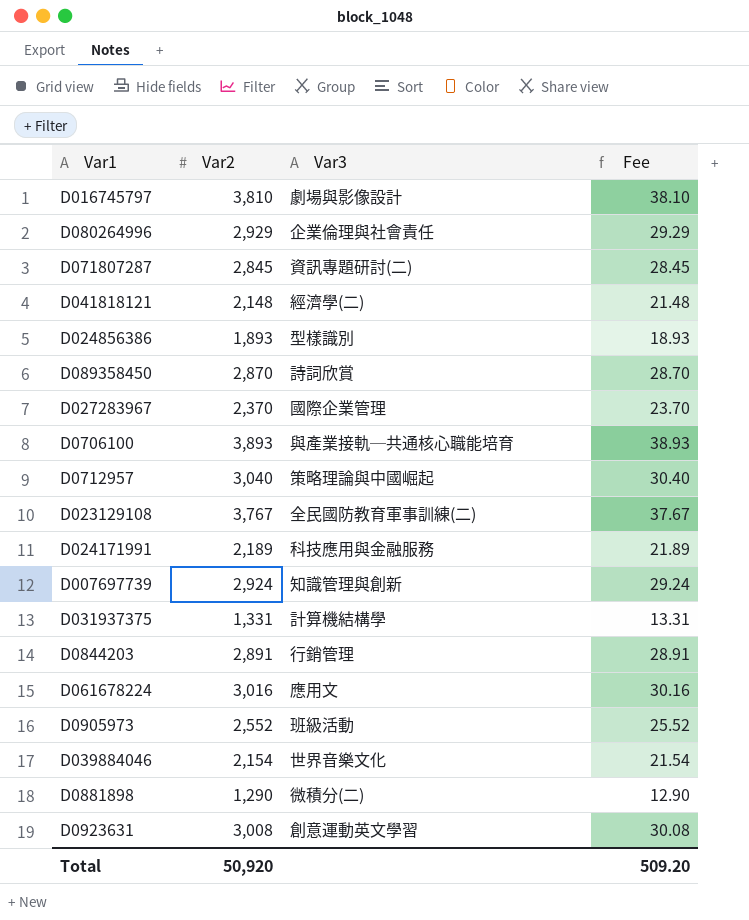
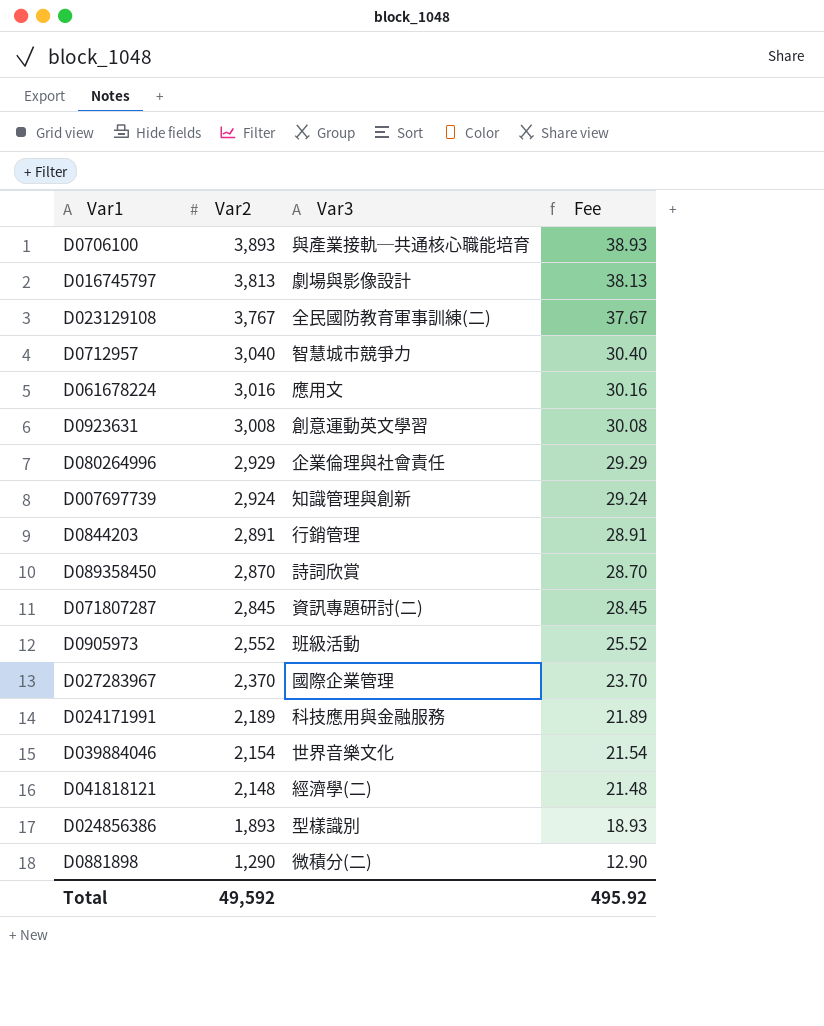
row order: none -> Var2 descending
row D031937375: 1,331 | 計算機結構學 | 13.31 -> none
D016745797 | Var2: 3,810 -> 3,813
D016745797 | Fee: 38.10 -> 38.13
D0712957 | Var3: 策略理論與中國崛起 -> 智慧城市競爭力
Total | Var2: 50,920 -> 49,592
Total | Fee: 509.20 -> 495.92

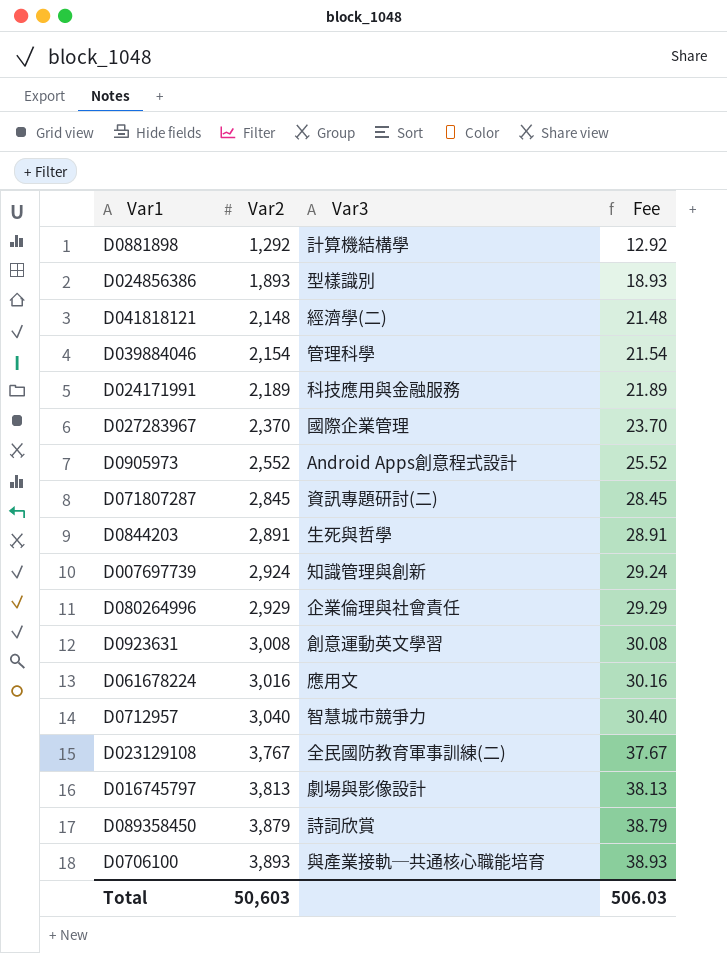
row order: Var2 descending -> Var2 ascending
D0881898 | Var2: 1,290 -> 1,292
D0881898 | Var3: 微積分(二) -> 計算機結構學
D0881898 | Fee: 12.90 -> 12.92
D039884046 | Var3: 世界音樂文化 -> 管理科學
D0905973 | Var3: 班級活動 -> Android Apps創意程式設計
D0844203 | Var3: 行銷管理 -> 生死與哲學
D089358450 | Var2: 2,870 -> 3,879
D089358450 | Fee: 28.70 -> 38.79
Total | Var2: 49,592 -> 50,603
Total | Fee: 495.92 -> 506.03

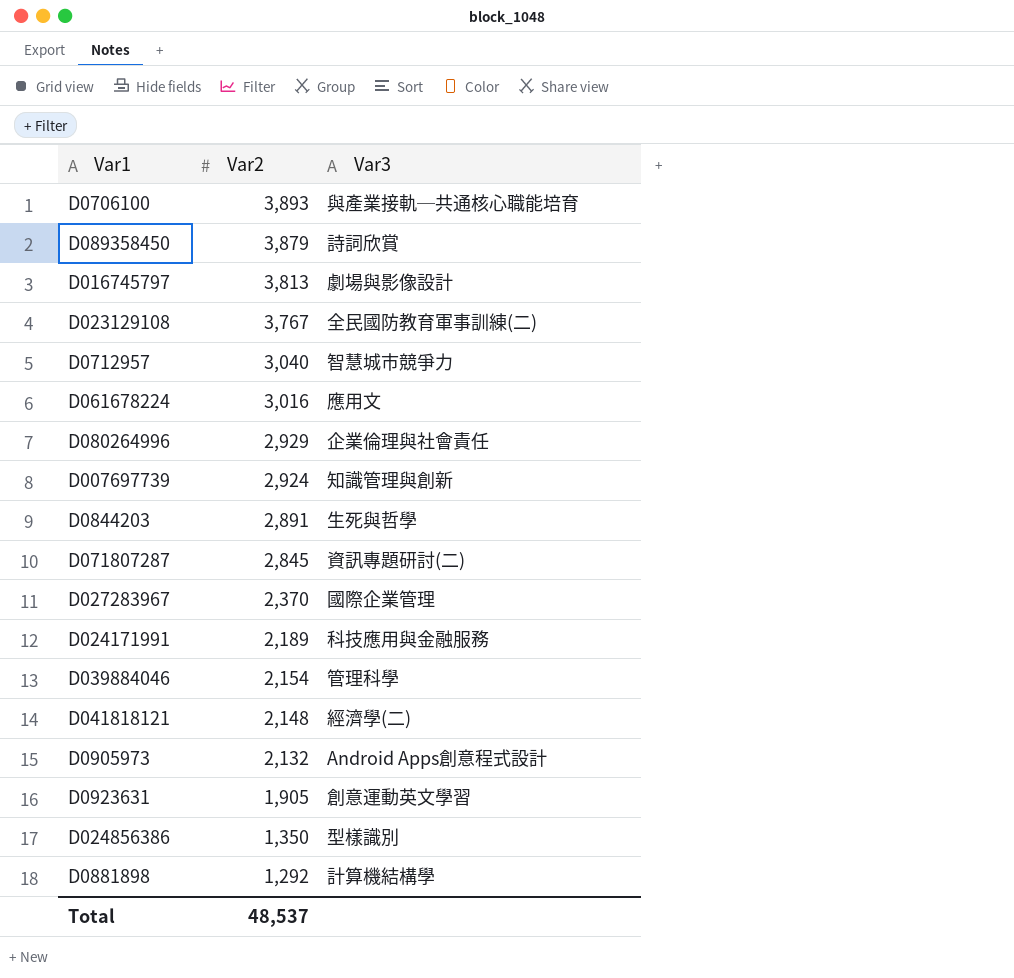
row order: Var2 ascending -> Var2 descending
column Fee | formula: [Var2] * 0.01 -> none
D0905973 | Var2: 2,552 -> 2,132
D0923631 | Var2: 3,008 -> 1,905
D024856386 | Var2: 1,893 -> 1,350
Total | Var2: 50,603 -> 48,537

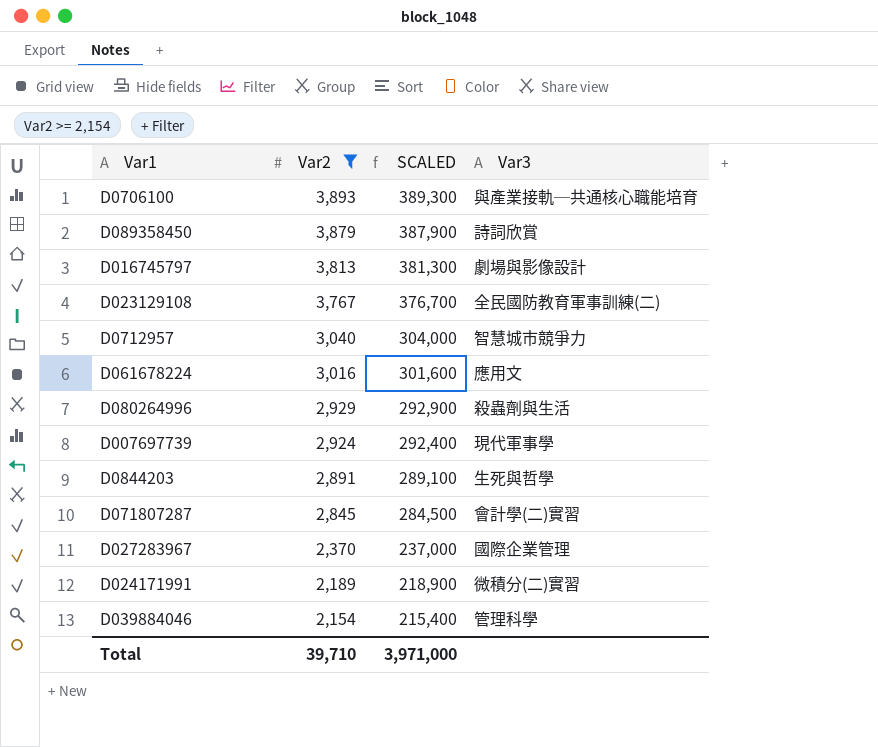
filter: none -> Var2 >= 2,154
column SCALED | formula: none -> [Var2] * 100
D080264996 | Var3: 企業倫理與社會責任 -> 殺蟲劑與生活
D007697739 | Var3: 知識管理與創新 -> 現代軍事學
D071807287 | Var3: 資訊專題研討(二) -> 會計學(二)實習
D024171991 | Var3: 科技應用與金融服務 -> 微積分(二)實習
Total | Var2: 48,537 -> 39,710

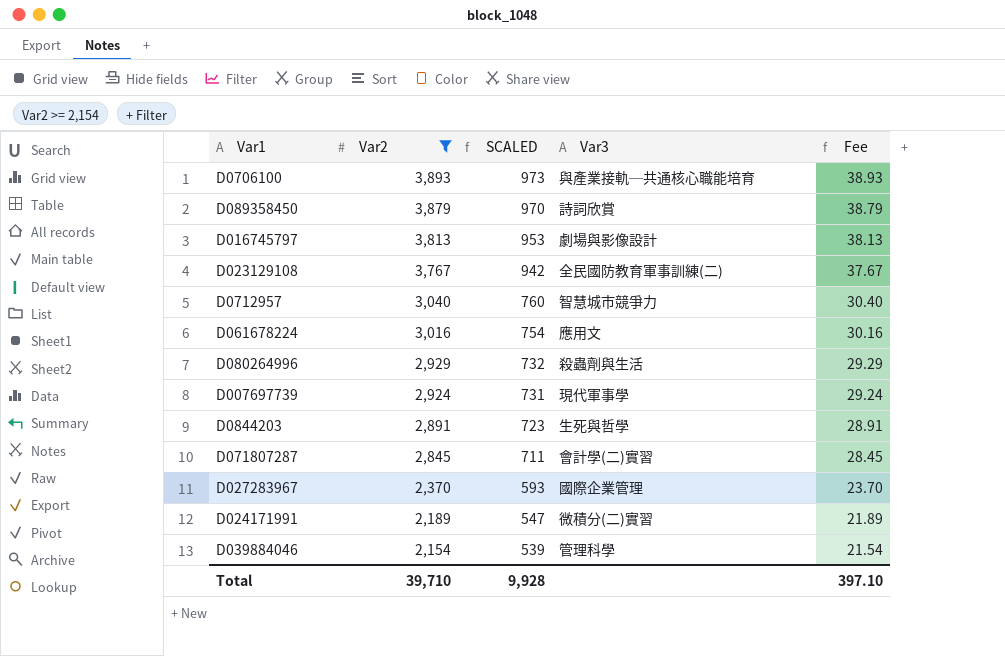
column SCALED | formula: [Var2] * 100 -> [Var2] * 0.25
column Fee | formula: none -> [Var2] * 0.01
Total | SCALED: 3,971,000 -> 9,928

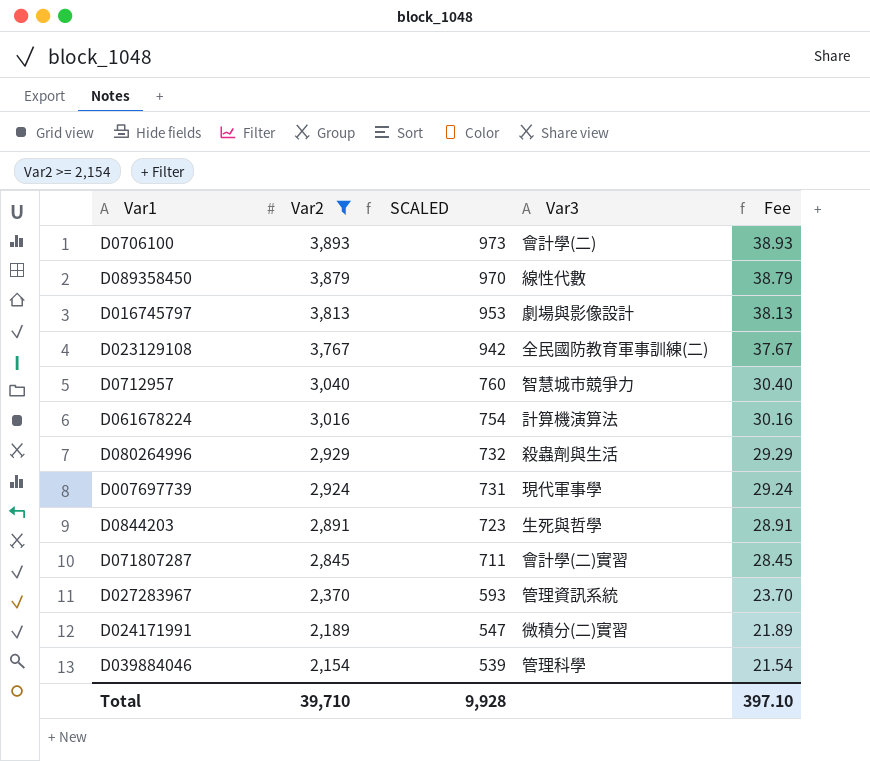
D0706100 | Var3: 與產業接軌─共通核心職能培育 -> 會計學(二)
D089358450 | Var3: 詩詞欣賞 -> 線性代數
D061678224 | Var3: 應用文 -> 計算機演算法
D027283967 | Var3: 國際企業管理 -> 管理資訊系統

